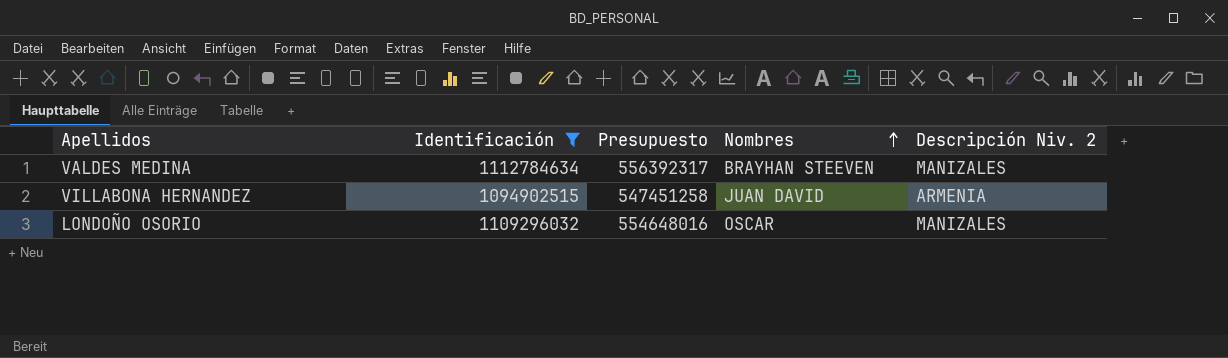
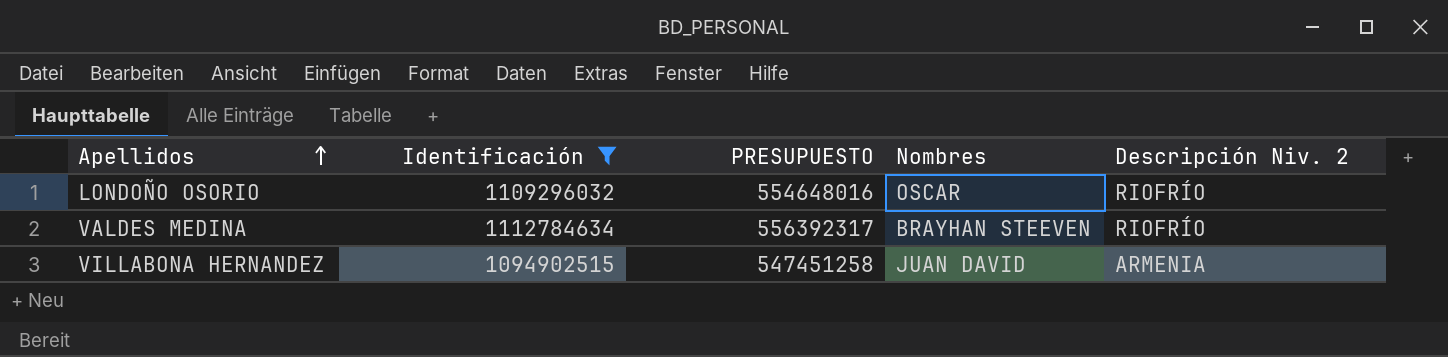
row order: Nombres ascending -> Apellidos ascending
column name: Presupuesto -> PRESUPUESTO
LONDOÑO OSORIO | Descripción Niv. 2: MANIZALES -> RIOFRÍO
VALDES MEDINA | Descripción Niv. 2: MANIZALES -> RIOFRÍO

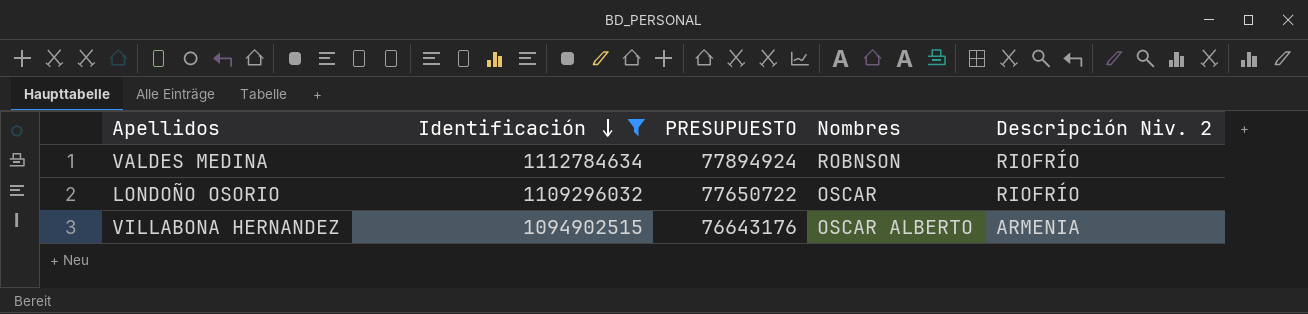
row order: Apellidos ascending -> Identificación descending
column PRESUPUESTO | formula: [Identificación] * 0,5 -> [Identificación] * 0,07
VALDES MEDINA | Nombres: BRAYHAN STEEVEN -> ROBNSON
VILLABONA HERNANDEZ | Nombres: JUAN DAVID -> OSCAR ALBERTO

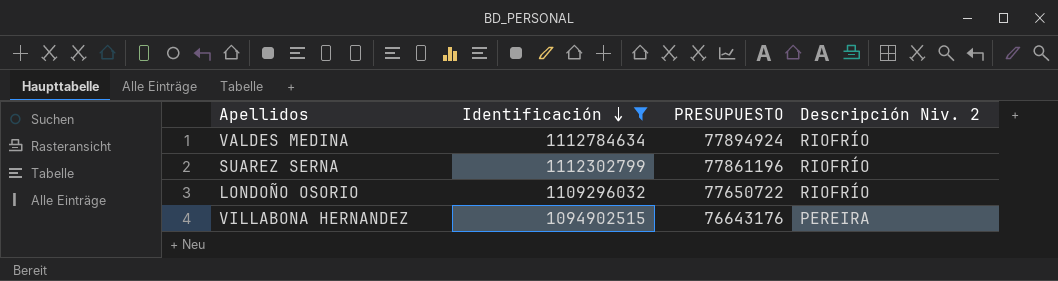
column Nombres | position: 4 -> none
row SUAREZ SERNA: none -> 1112302799 | 77861196 | RIOFRÍO
VILLABONA HERNANDEZ | Descripción Niv. 2: ARMENIA -> PEREIRA

